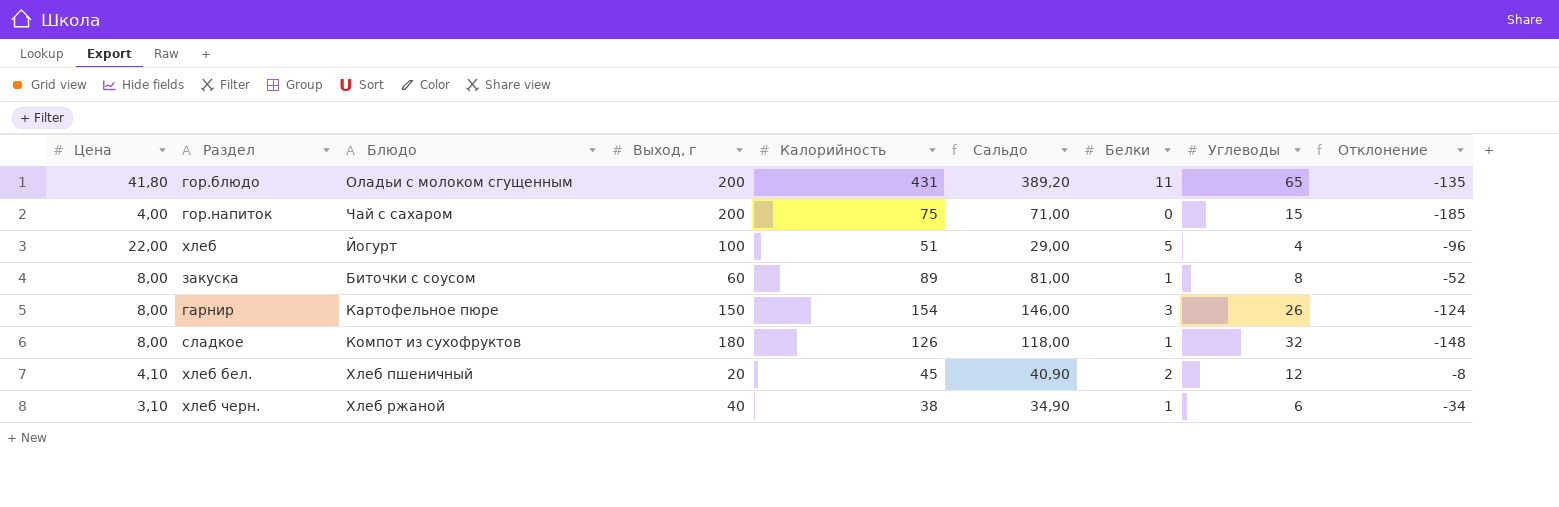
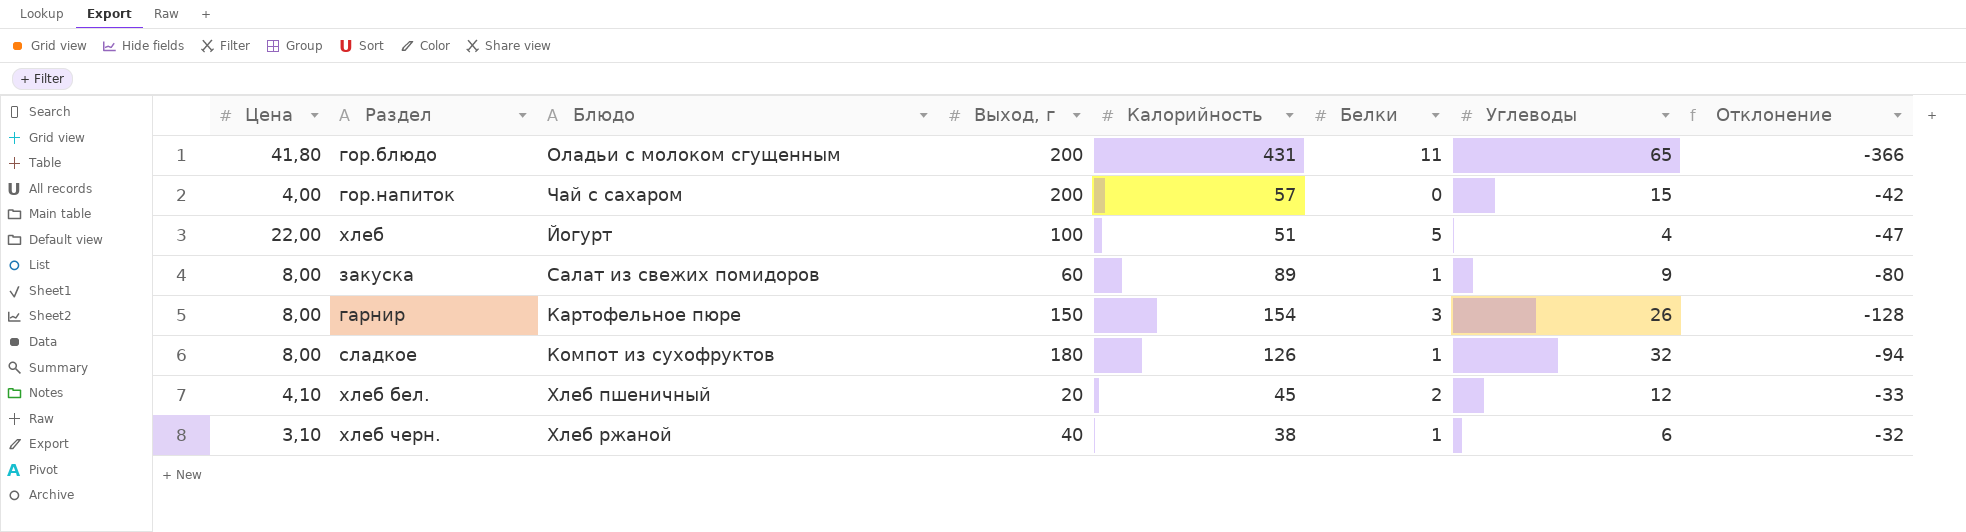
column Сальдо | formula: [Калорийность] - [Цена] -> none
column Отклонение | formula: [Углеводы] - [Выход, г] -> [Углеводы] - [Калорийность]
гор.напиток | Калорийность: 75 -> 57
закуска | Блюдо: Биточки с соусом -> Салат из свежих помидоров
закуска | Углеводы: 8 -> 9

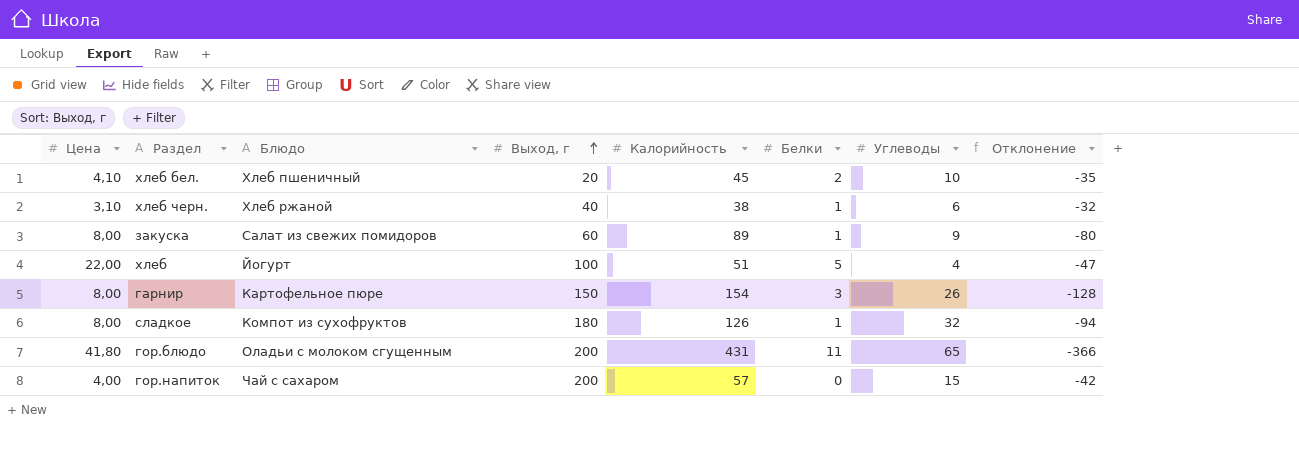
row order: none -> Выход, г ascending
хлеб бел. | Углеводы: 12 -> 10
хлеб бел. | Отклонение: -33 -> -35

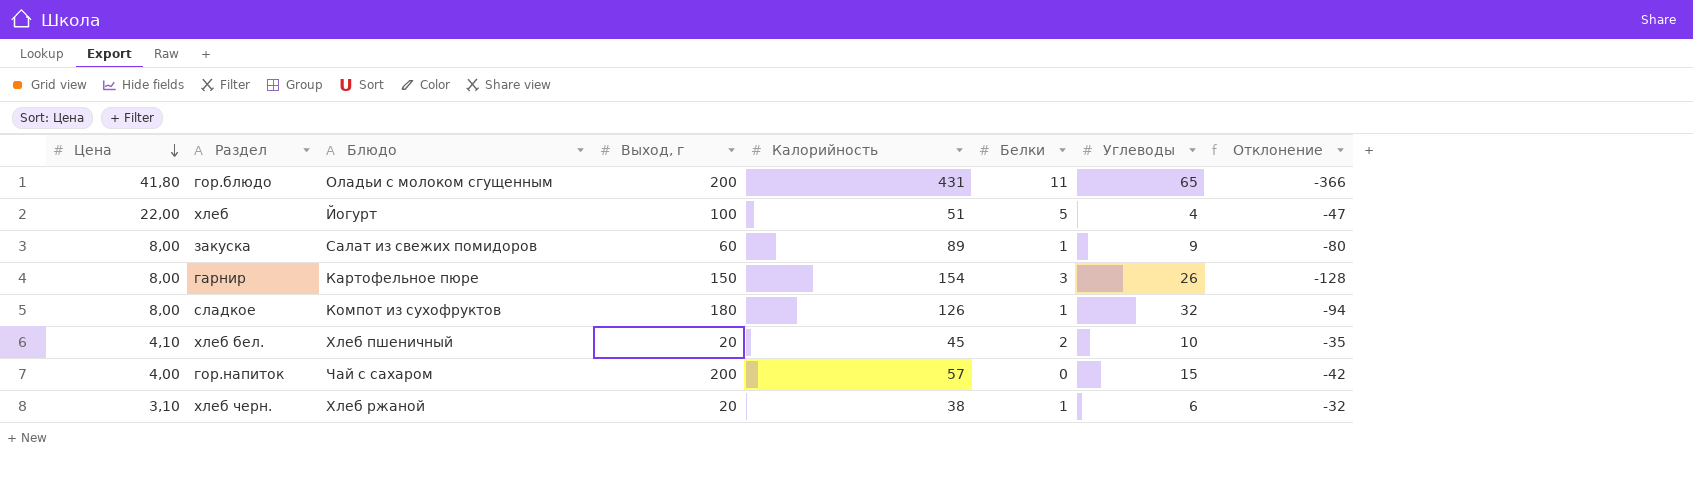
row order: Выход, г ascending -> Цена descending
хлеб черн. | Выход, г: 40 -> 20

